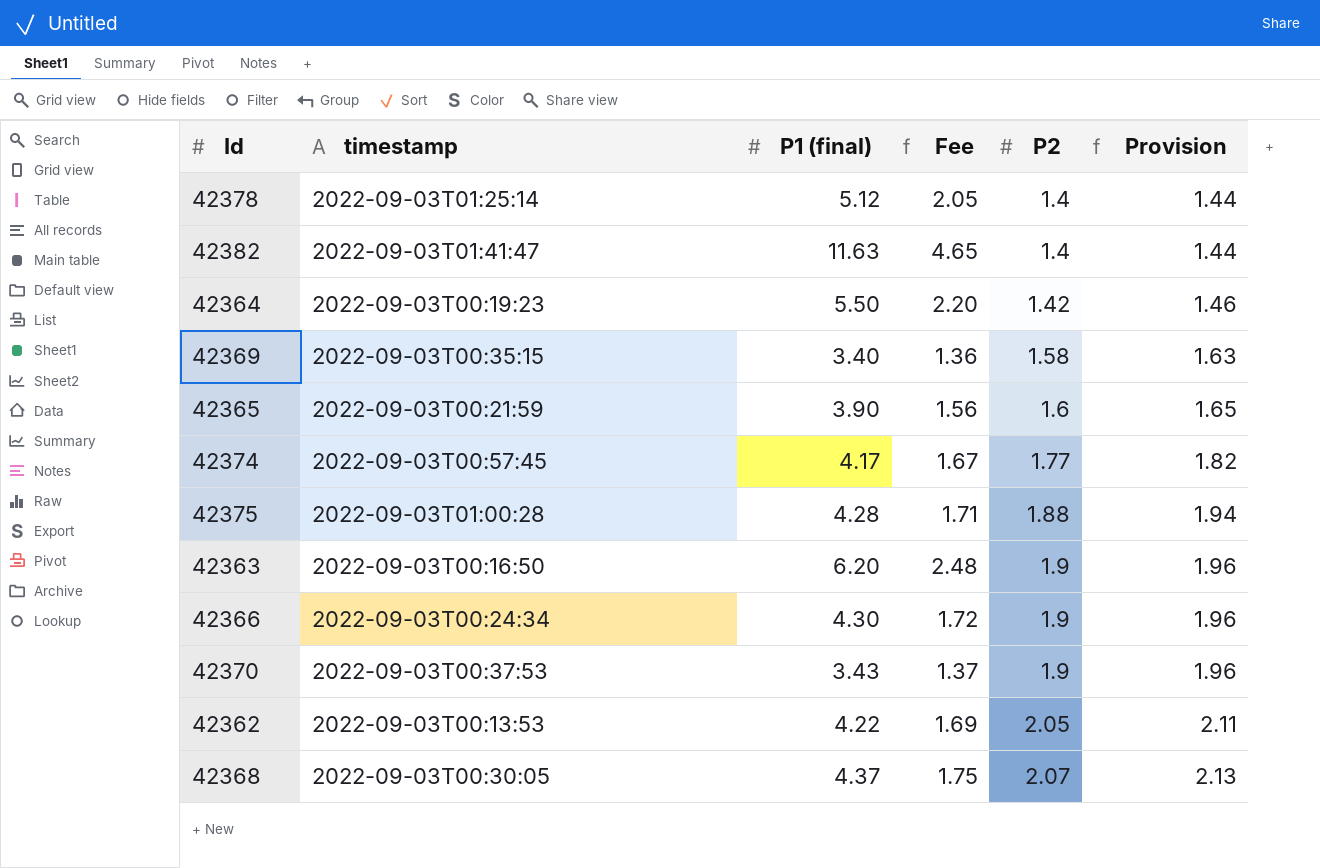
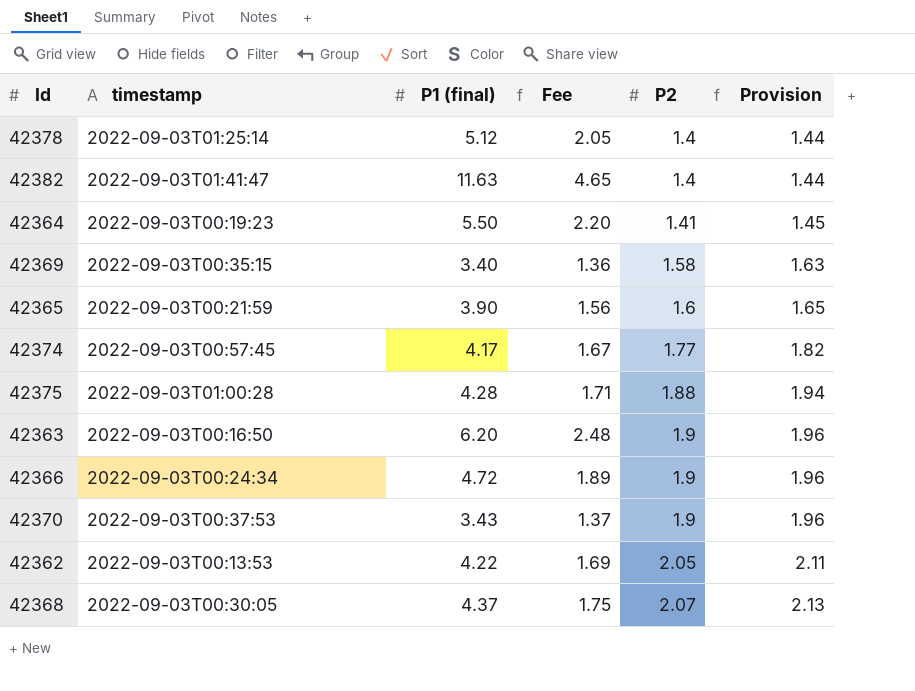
42364 | P2: 1.42 -> 1.41
42364 | Provision: 1.46 -> 1.45
42366 | P1 (final): 4.30 -> 4.72
42366 | Fee: 1.72 -> 1.89

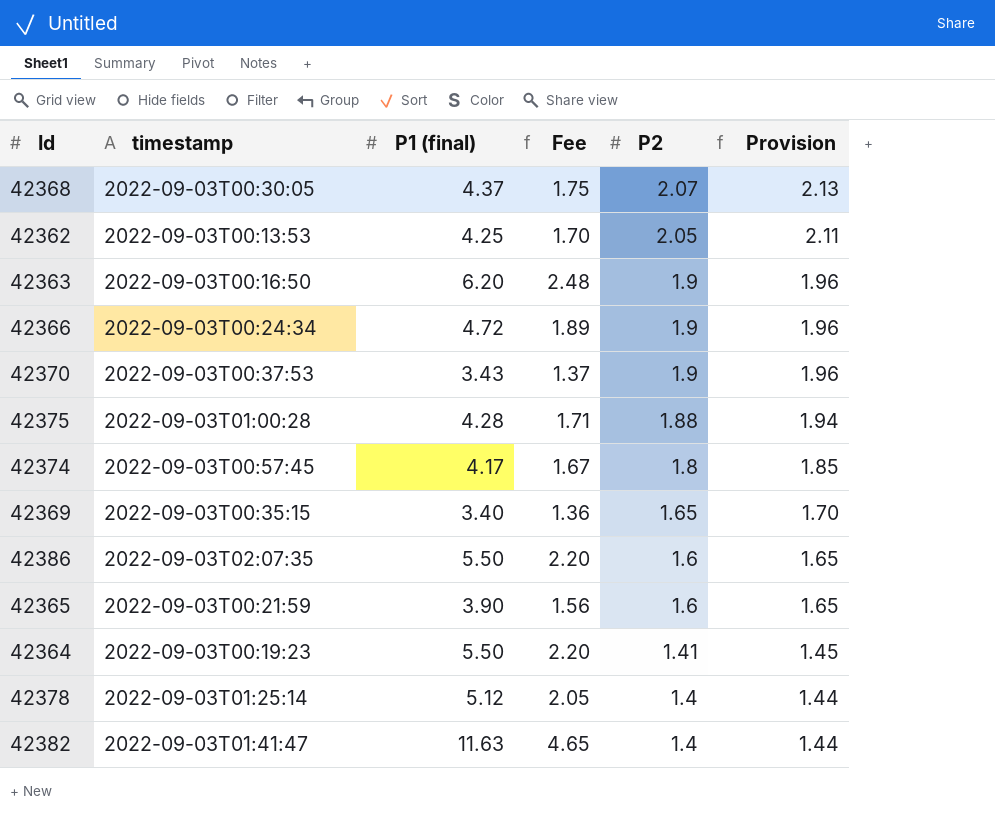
row order: P2 ascending -> P2 descending
42362 | P1 (final): 4.22 -> 4.25
42362 | Fee: 1.69 -> 1.70
42374 | P2: 1.77 -> 1.8
42374 | Provision: 1.82 -> 1.85
42369 | P2: 1.58 -> 1.65
42369 | Provision: 1.63 -> 1.70
row 42386: none -> 2022-09-03T02:07:35 | 5.50 | 2.20 | 1.6 | 1.65

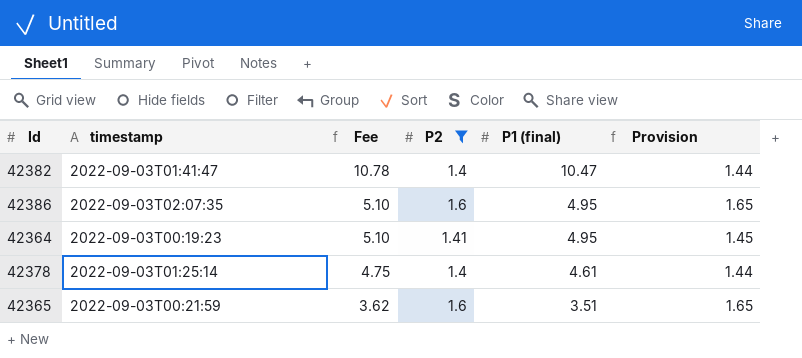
filter: none -> P2 <= 1.6
row order: P2 descending -> Fee descending
column Fee | formula: [P1 (final)] * 0.4 -> [P1 (final)] * 1.03
column P1 (final) | position: 3 -> 5
42382 | P1 (final): 11.63 -> 10.47
42386 | P1 (final): 5.50 -> 4.95
42364 | P1 (final): 5.50 -> 4.95
42378 | P1 (final): 5.12 -> 4.61
42365 | P1 (final): 3.90 -> 3.51

